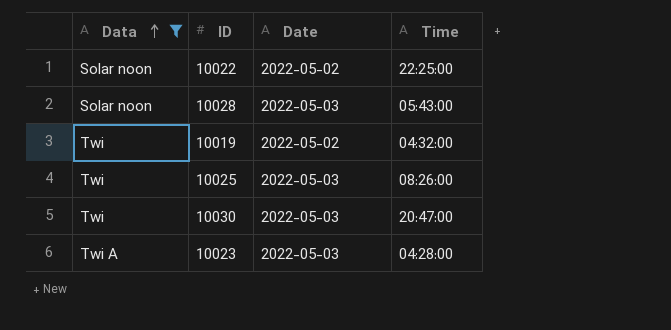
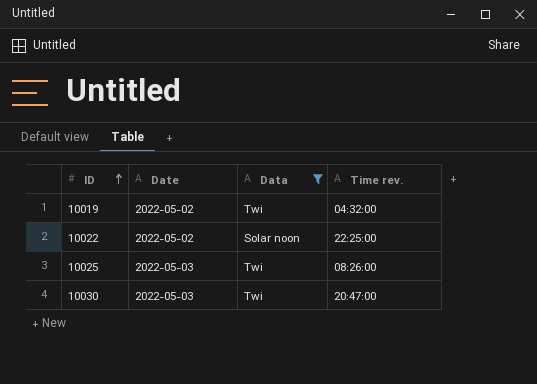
row order: Data ascending -> ID ascending
column Data | position: 1 -> 3
column name: Time -> Time rev.
row 10028: Solar noon | 2022-05-03 | 05:43:00 -> none
row 10023: Twi A | 2022-05-03 | 04:28:00 -> none

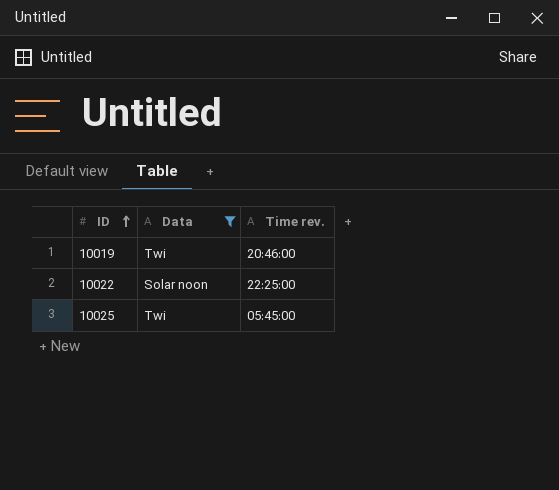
column Date | position: 2 -> none
row 10030: 2022-05-03 | Twi | 20:47:00 -> none
10019 | Time rev.: 04:32:00 -> 20:46:00
10025 | Time rev.: 08:26:00 -> 05:45:00

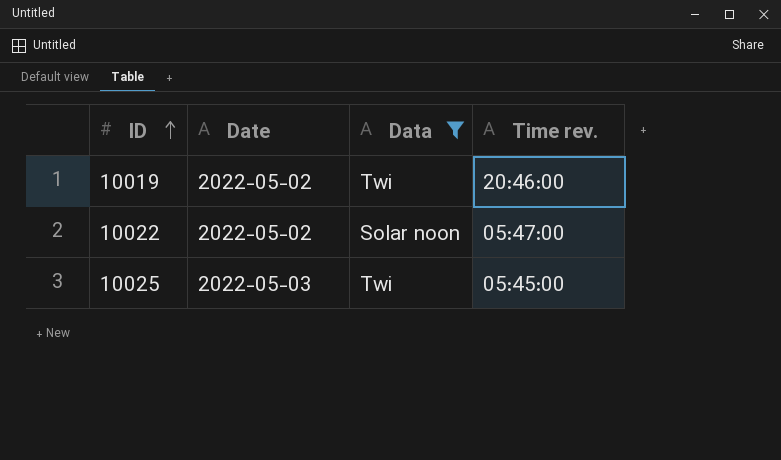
column Date | position: none -> 2
10022 | Time rev.: 22:25:00 -> 05:47:00

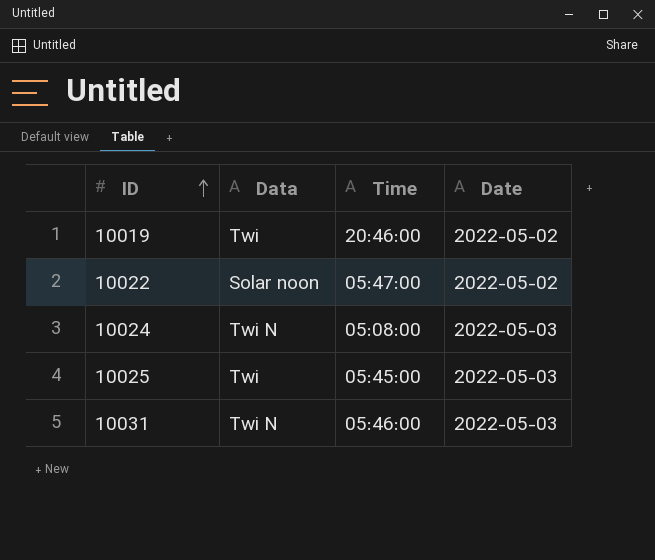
filter: Data != Twi N -> none
column name: Time rev. -> Time
column Date | position: 2 -> 4

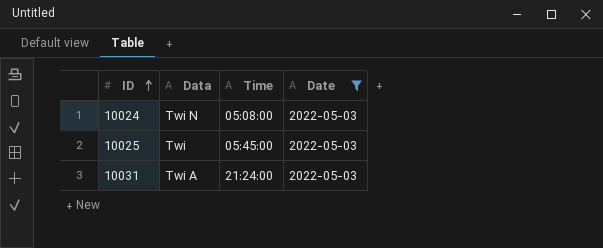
filter: none -> Date = 2022-05-03
10031 | Data: Twi N -> Twi A
10031 | Time: 05:46:00 -> 21:24:00

